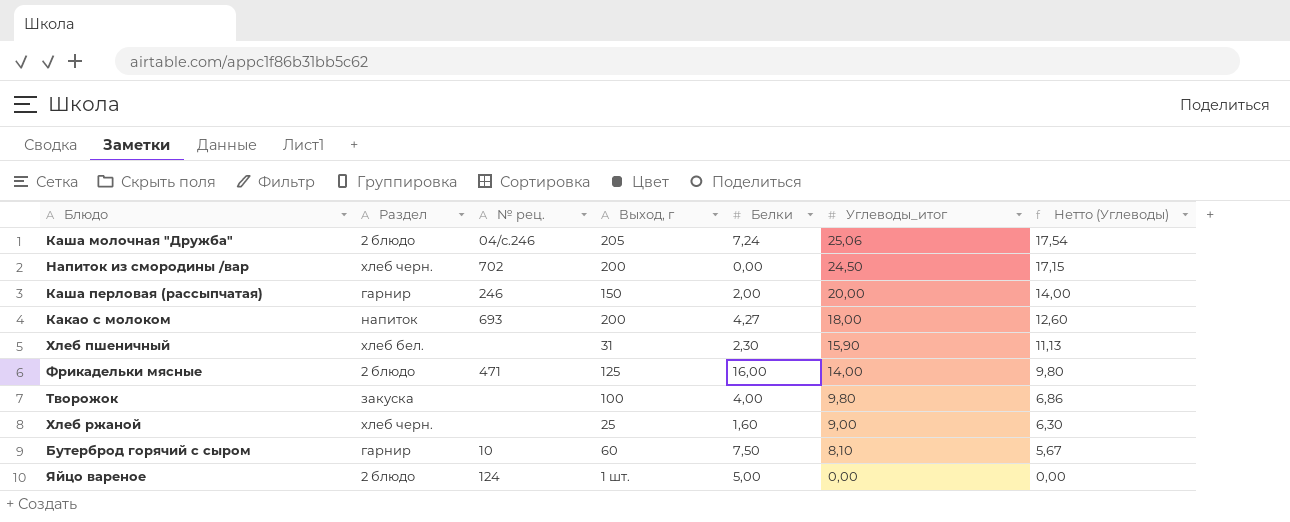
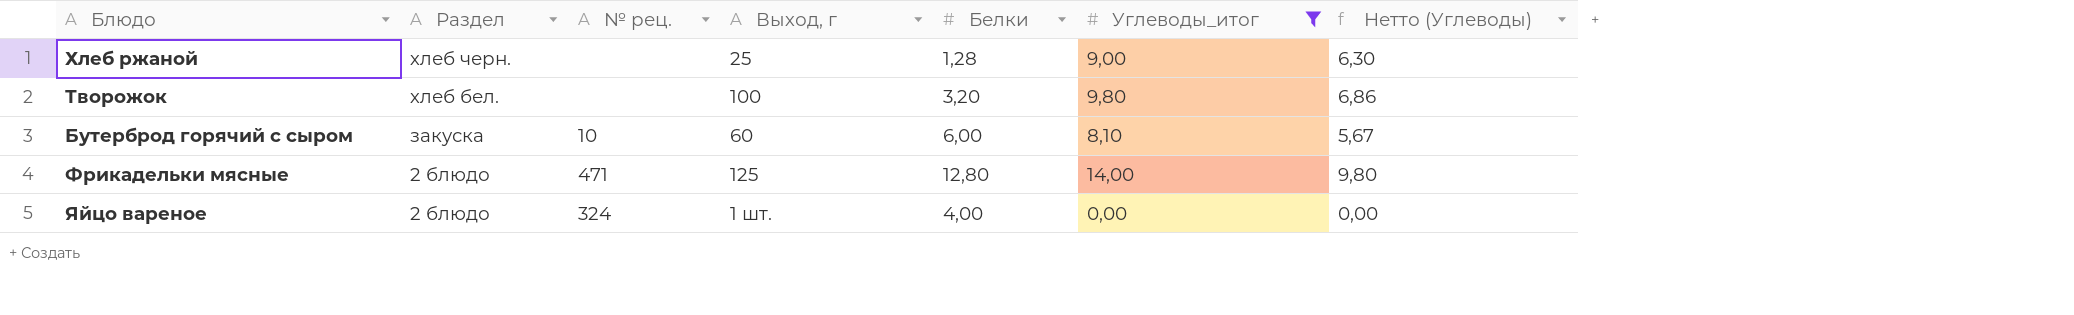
filter: none -> Углеводы_итог <= 14,00
row order: Углеводы_итог descending -> Раздел descending
Хлеб ржаной | Белки: 1,60 -> 1,28
Творожок | Раздел: закуска -> хлеб бел.
Творожок | Белки: 4,00 -> 3,20
Бутерброд горячий с сыром | Раздел: гарнир -> закуска
Бутерброд горячий с сыром | Белки: 7,50 -> 6,00
Фрикадельки мясные | Белки: 16,00 -> 12,80
Яйцо вареное | № рец.: 124 -> 324
Яйцо вареное | Белки: 5,00 -> 4,00

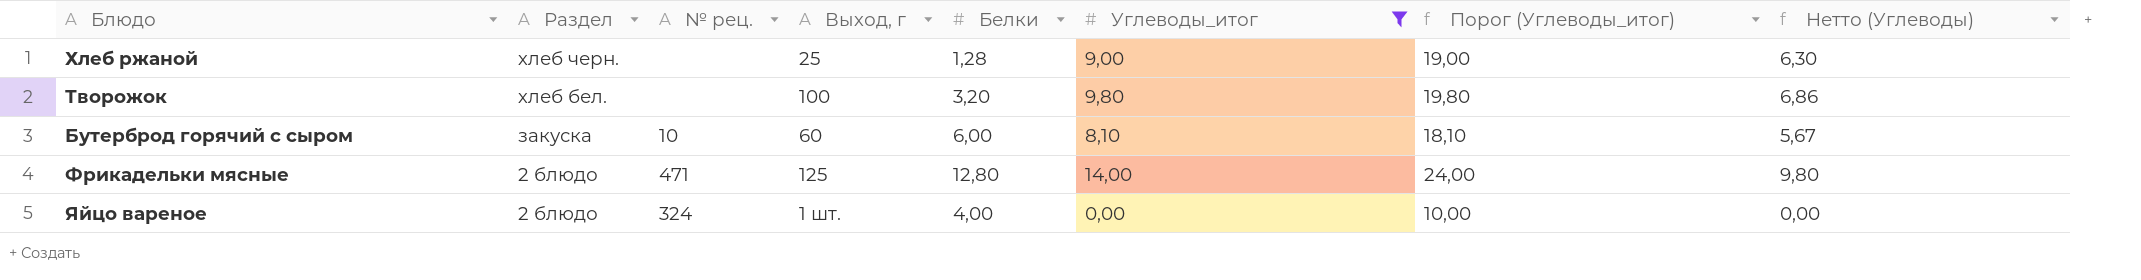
column Порог (Углеводы_итог) | formula: none -> [Углеводы_итог] + 10

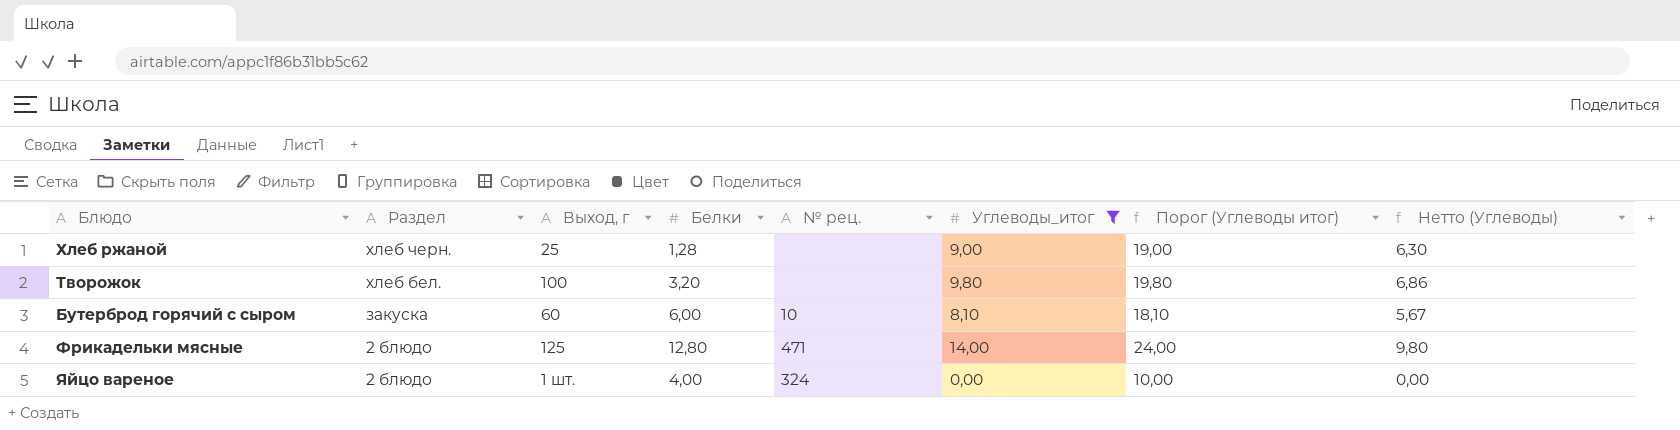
column № рец. | position: 3 -> 5
column name: Порог (Углеводы_итог) -> Порог (Углеводы итог)

